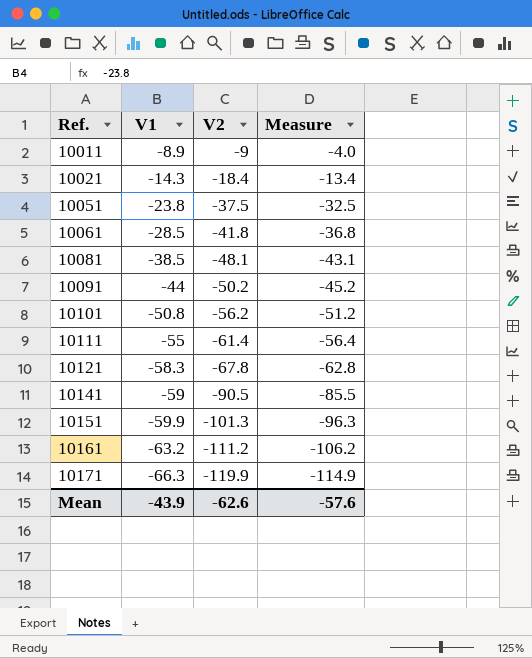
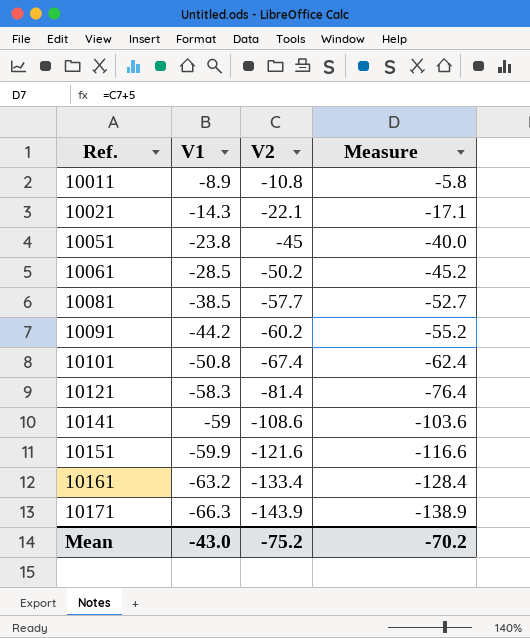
row 10111: -55 | -61.4 | -56.4 -> none
10011 | V2: -9 -> -10.8
10011 | Measure: -4.0 -> -5.8
10021 | V2: -18.4 -> -22.1
10021 | Measure: -13.4 -> -17.1
10051 | V2: -37.5 -> -45
10051 | Measure: -32.5 -> -40.0
10061 | V2: -41.8 -> -50.2
10061 | Measure: -36.8 -> -45.2
10081 | V2: -48.1 -> -57.7
10081 | Measure: -43.1 -> -52.7
10091 | V1: -44 -> -44.2
10091 | V2: -50.2 -> -60.2
10091 | Measure: -45.2 -> -55.2
10101 | V2: -56.2 -> -67.4
10101 | Measure: -51.2 -> -62.4
10121 | V2: -67.8 -> -81.4
10121 | Measure: -62.8 -> -76.4
10141 | V2: -90.5 -> -108.6
10141 | Measure: -85.5 -> -103.6
10151 | V2: -101.3 -> -121.6
10151 | Measure: -96.3 -> -116.6
10161 | V2: -111.2 -> -133.4
10161 | Measure: -106.2 -> -128.4
10171 | V2: -119.9 -> -143.9
10171 | Measure: -114.9 -> -138.9
Mean | V1: -43.9 -> -43.0
Mean | V2: -62.6 -> -75.2
Mean | Measure: -57.6 -> -70.2

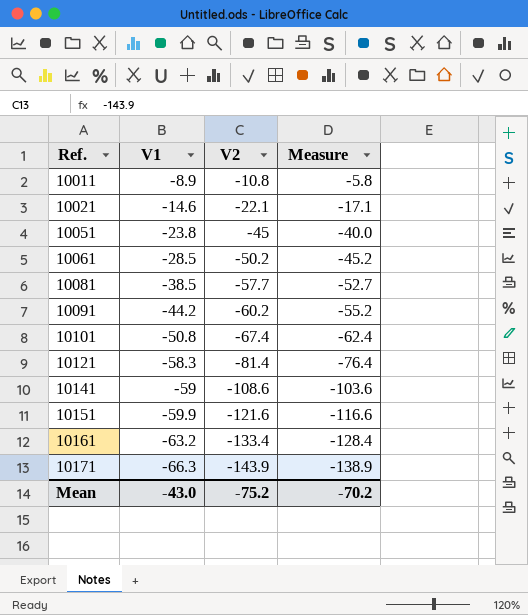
10021 | V1: -14.3 -> -14.6

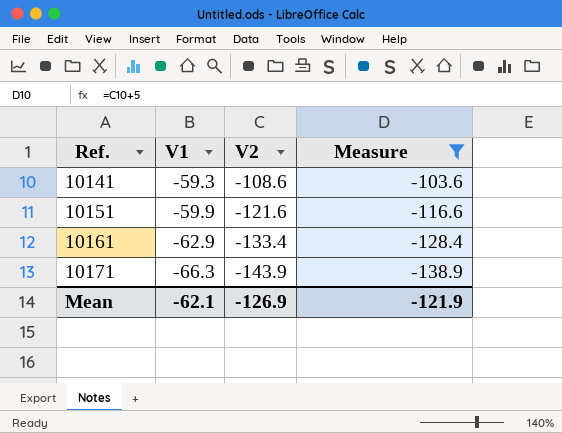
filter: none -> Measure <= -103.6
10141 | V1: -59 -> -59.3
10161 | V1: -63.2 -> -62.9
Mean | V1: -43.0 -> -62.1
Mean | V2: -75.2 -> -126.9
Mean | Measure: -70.2 -> -121.9

